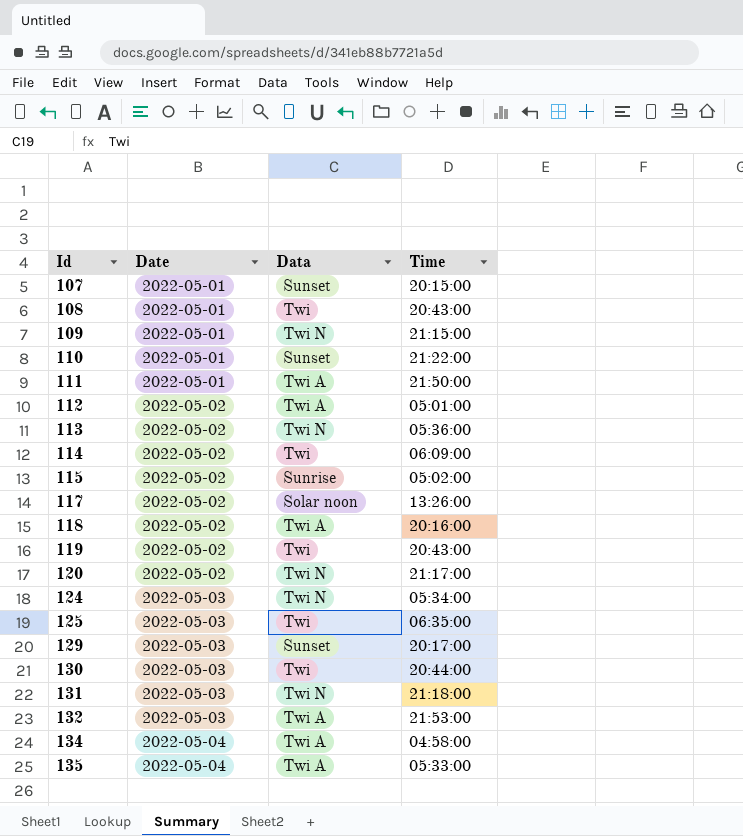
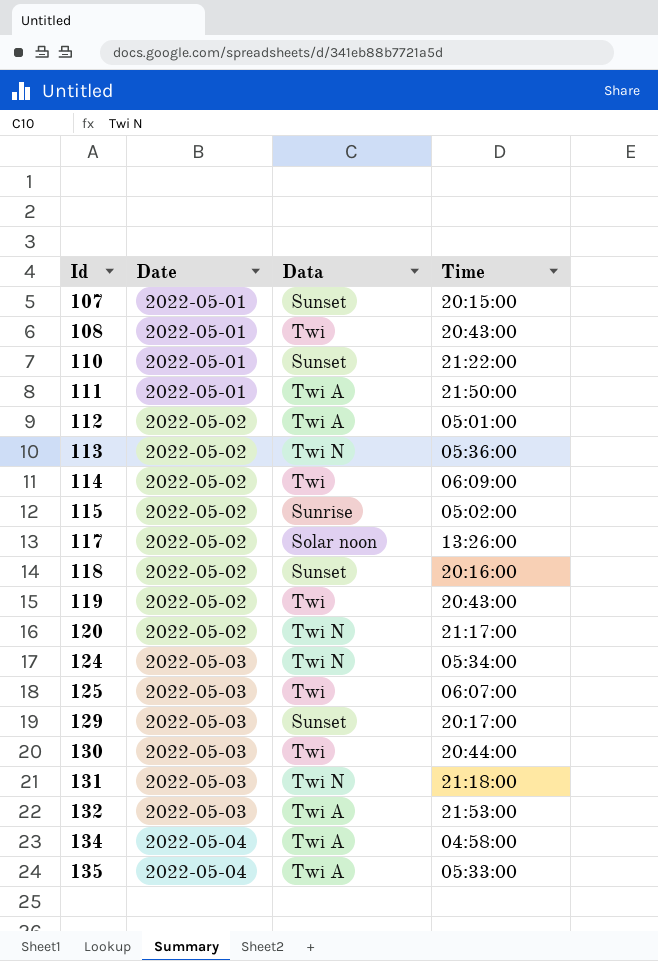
row 109: 2022-05-01 | Twi N | 21:15:00 -> none
118 | Data: Twi A -> Sunset
125 | Time: 06:35:00 -> 06:07:00

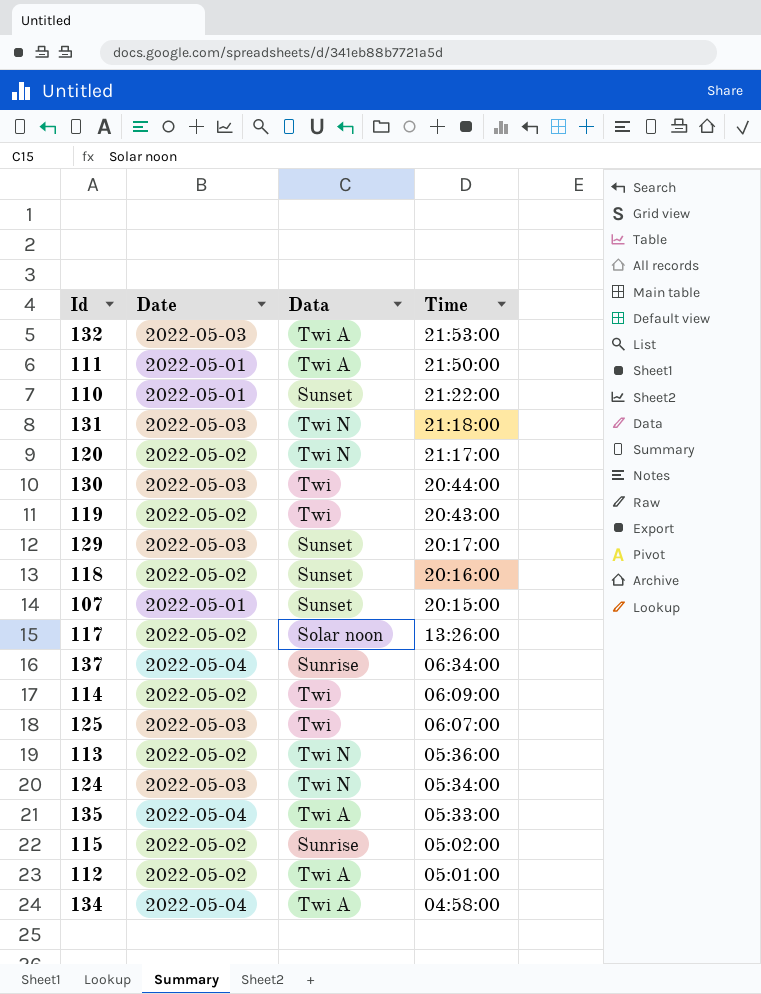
row order: Id ascending -> Time descending
row 108: 2022-05-01 | Twi | 20:43:00 -> none
row 137: none -> 2022-05-04 | Sunrise | 06:34:00

